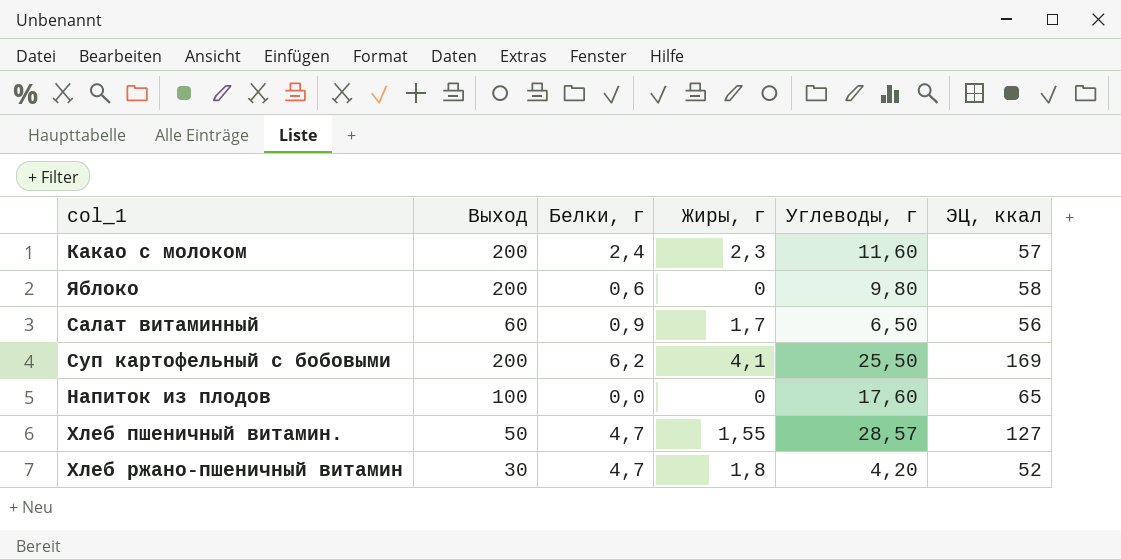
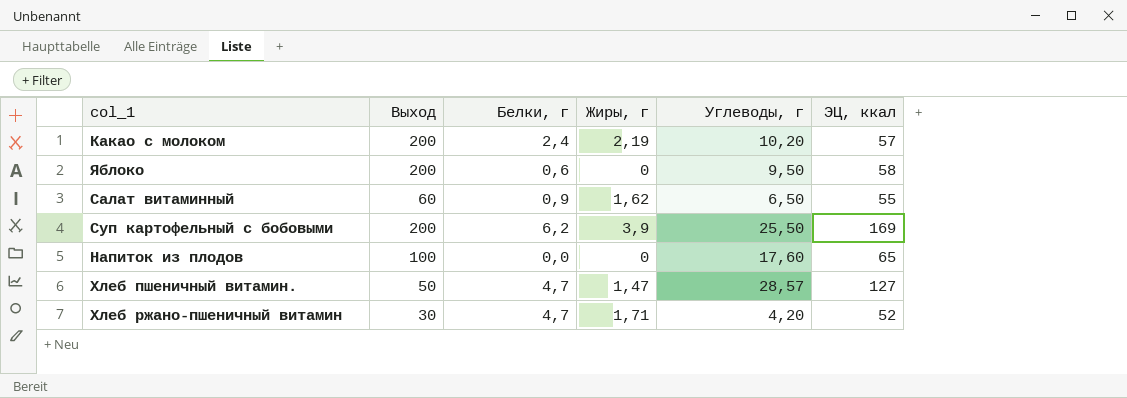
Какао с молоком | Жиры, г: 2,3 -> 2,19
Какао с молоком | Углеводы, г: 11,60 -> 10,20
Яблоко | Углеводы, г: 9,80 -> 9,50
Салат витаминный | Жиры, г: 1,7 -> 1,62
Салат витаминный | ЭЦ, ккал: 56 -> 55
Суп картофельный с бобовыми | Жиры, г: 4,1 -> 3,9
Хлеб пшеничный витамин. | Жиры, г: 1,55 -> 1,47
Хлеб ржано-пшеничный витамин | Жиры, г: 1,8 -> 1,71

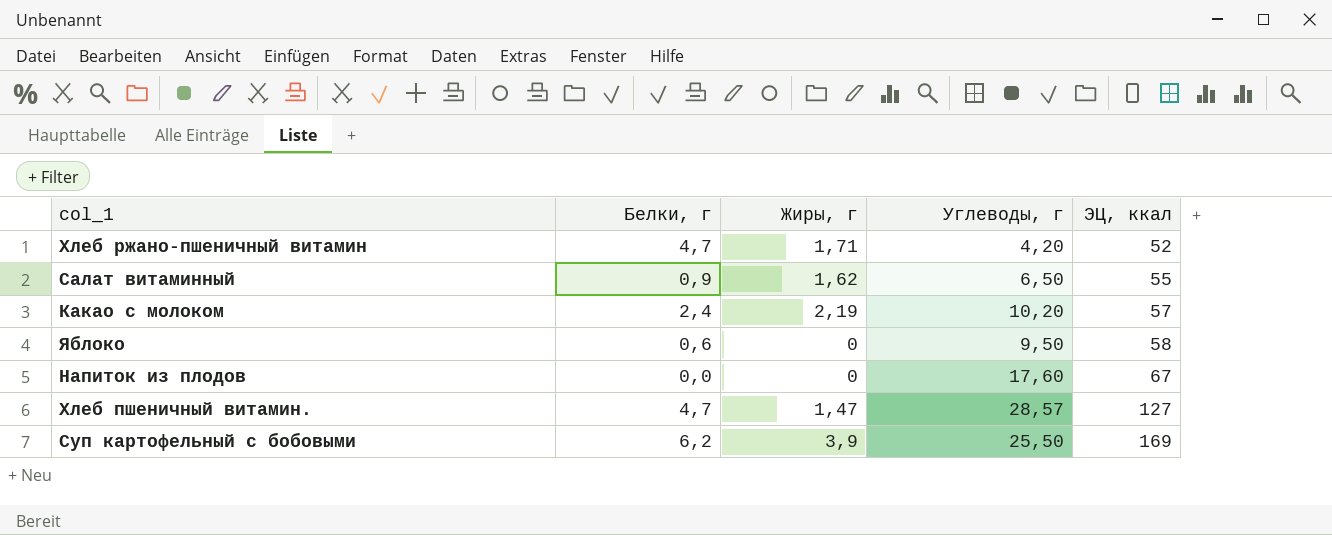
row order: none -> ЭЦ, ккал ascending
column Выход | position: 2 -> none
Напиток из плодов | ЭЦ, ккал: 65 -> 67

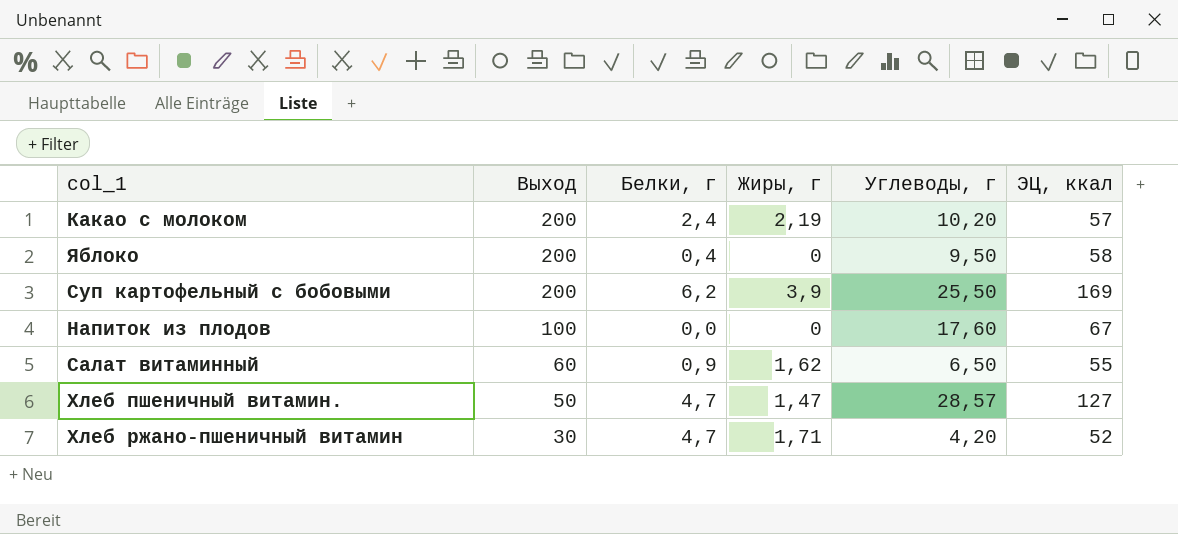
row order: ЭЦ, ккал ascending -> Выход descending
column Выход | position: none -> 2
Яблоко | Белки, г: 0,6 -> 0,4

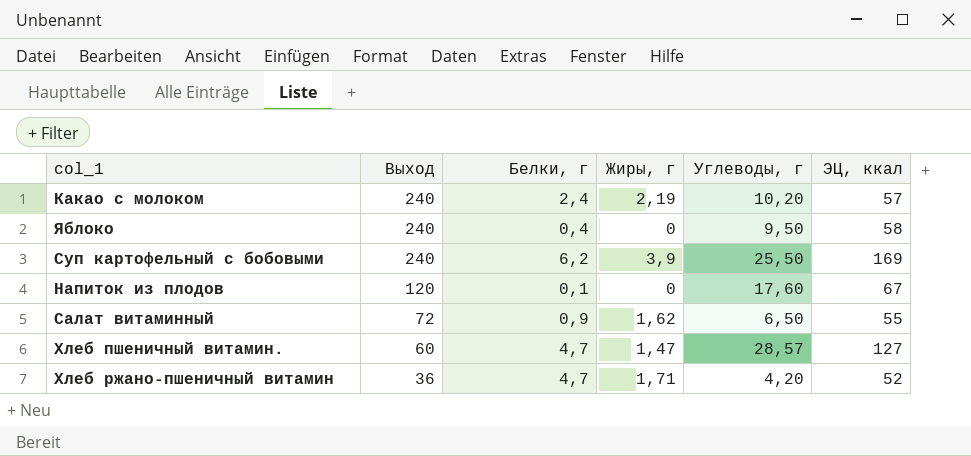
Какао с молоком | Выход: 200 -> 240
Яблоко | Выход: 200 -> 240
Суп картофельный с бобовыми | Выход: 200 -> 240
Напиток из плодов | Выход: 100 -> 120
Напиток из плодов | Белки, г: 0,0 -> 0,1
Салат витаминный | Выход: 60 -> 72
Хлеб пшеничный витамин. | Выход: 50 -> 60
Хлеб ржано-пшеничный витамин | Выход: 30 -> 36

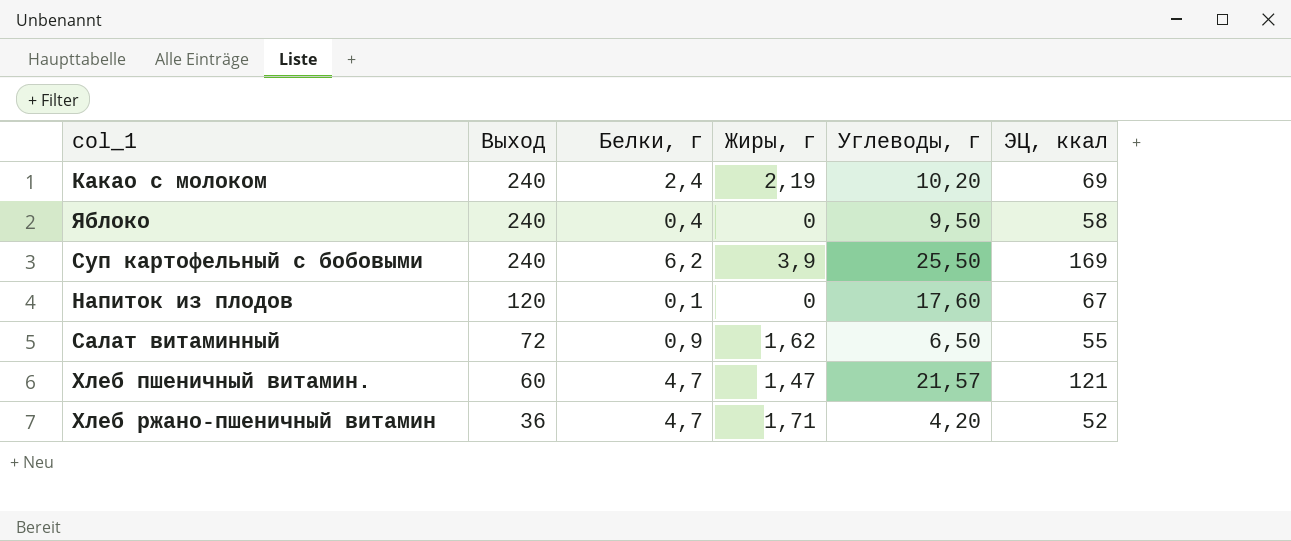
Какао с молоком | ЭЦ, ккал: 57 -> 69
Хлеб пшеничный витамин. | Углеводы, г: 28,57 -> 21,57
Хлеб пшеничный витамин. | ЭЦ, ккал: 127 -> 121

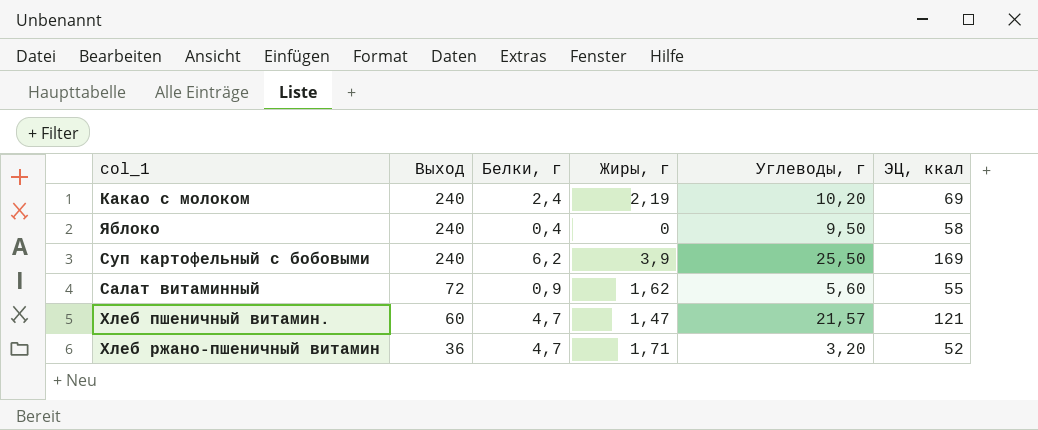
row Напиток из плодов: 120 | 0,1 | 0 | 17,60 | 67 -> none
Салат витаминный | Углеводы, г: 6,50 -> 5,60
Хлеб ржано-пшеничный витамин | Углеводы, г: 4,20 -> 3,20

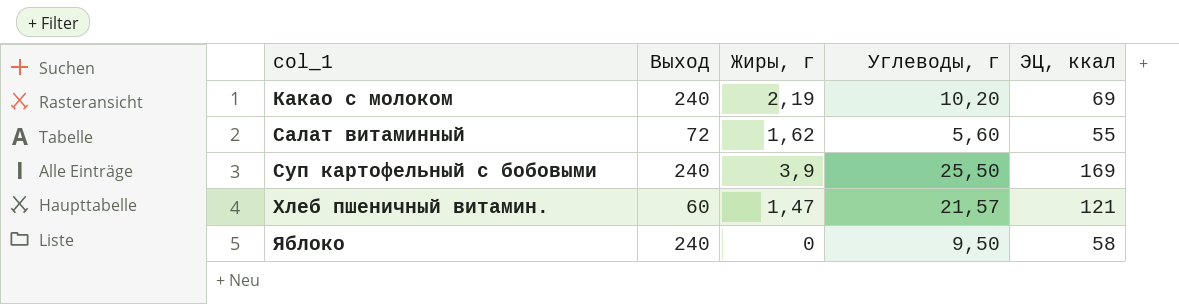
row order: Выход descending -> col_1 ascending
column Белки, г | position: 3 -> none
row Хлеб ржано-пшеничный витамин: 36 | 4,7 | 1,71 | 3,20 | 52 -> none

